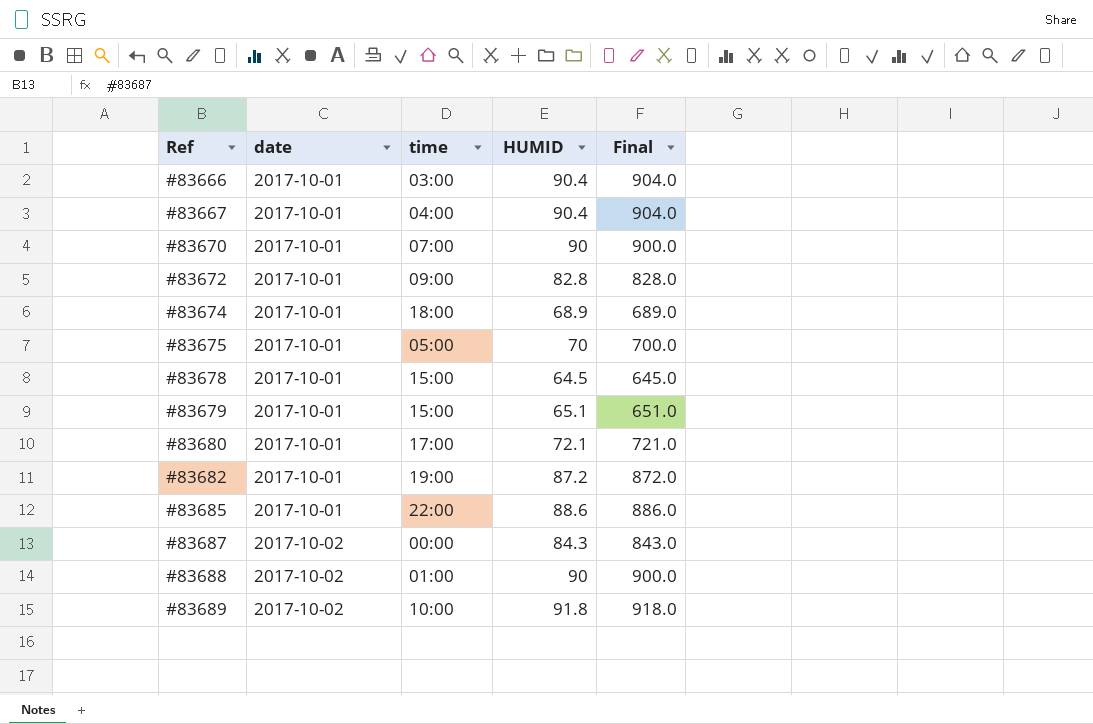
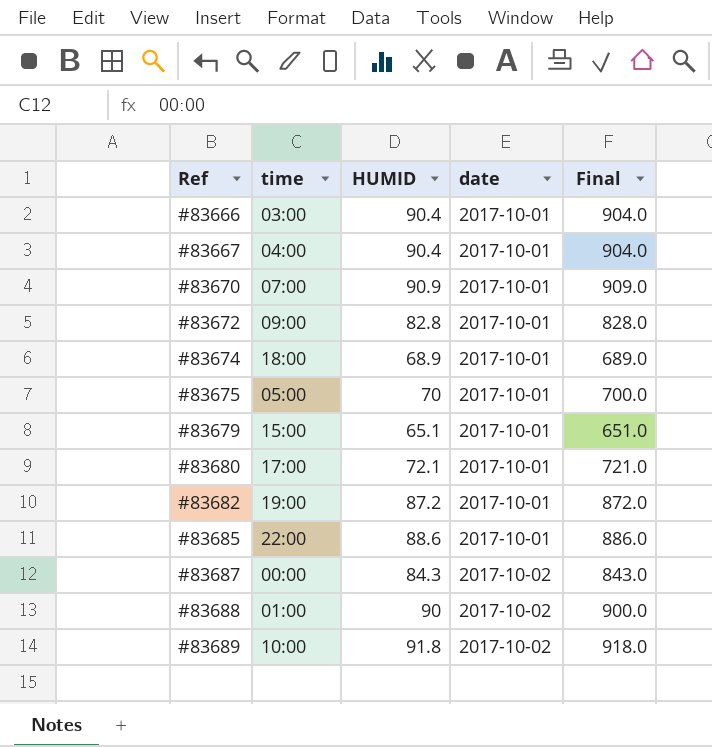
column date | position: 2 -> 4
row #83678: 2017-10-01 | 15:00 | 64.5 | 645.0 -> none
#83670 | HUMID: 90 -> 90.9
#83670 | Final: 900.0 -> 909.0

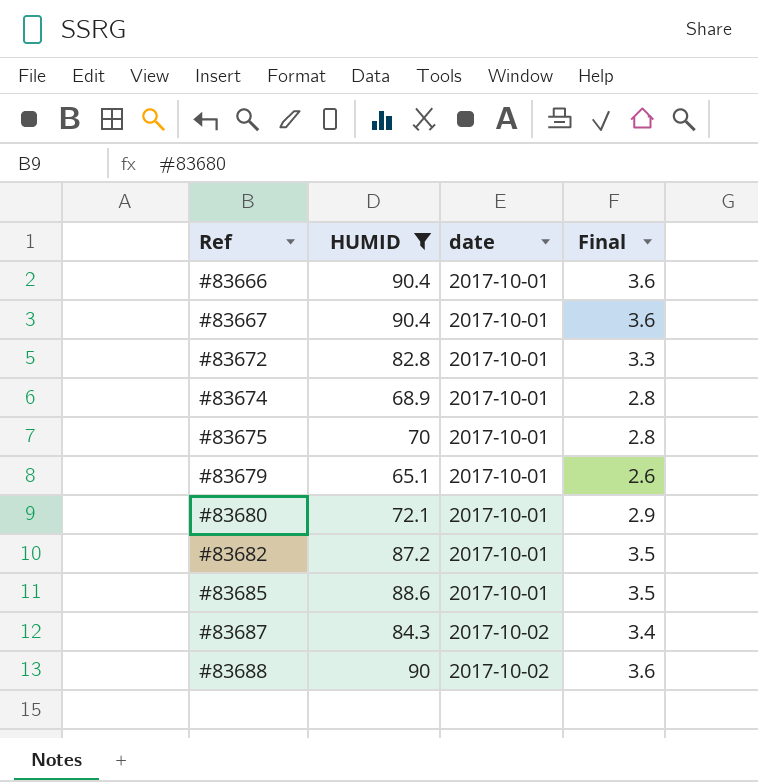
filter: none -> HUMID <= 90.4
column time | position: 2 -> none
column Final | formula: [HUMID] * 10 -> [HUMID] * 0.04

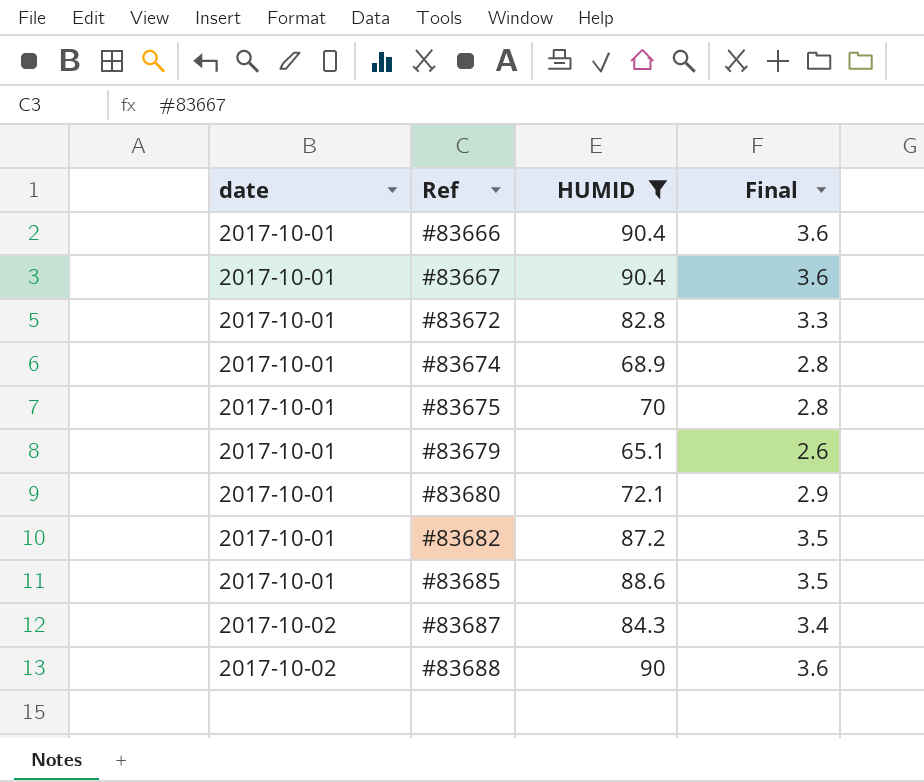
column date | position: 3 -> 1

